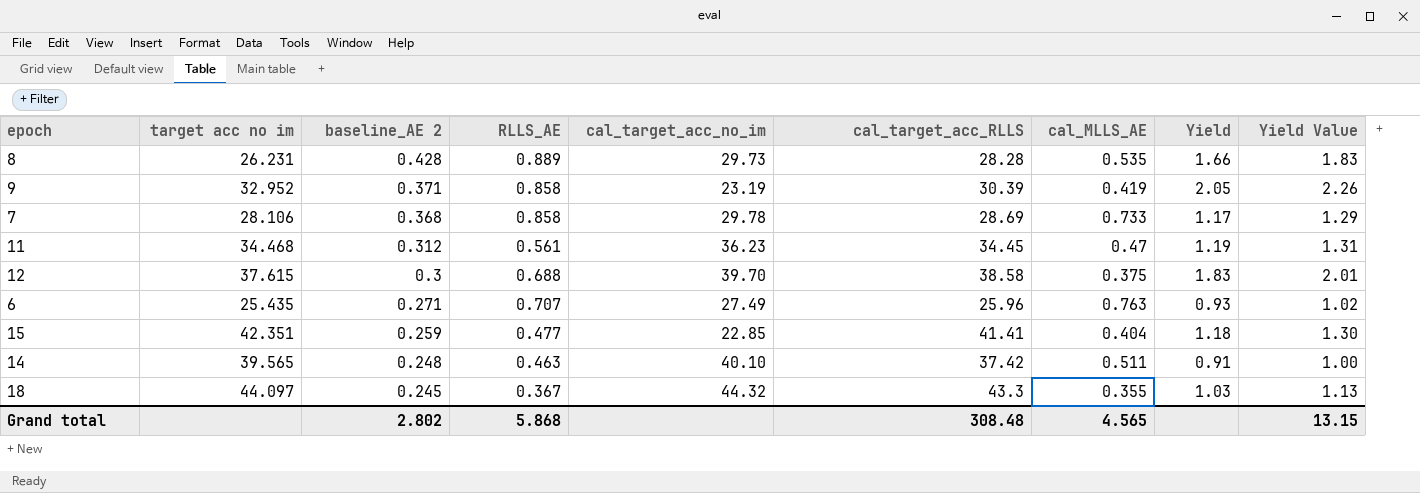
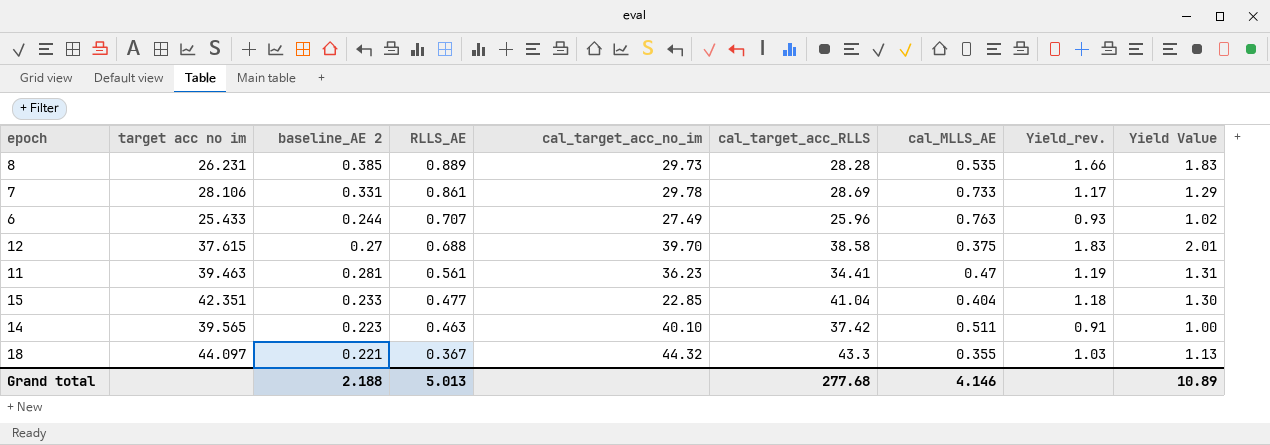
row order: baseline_AE 2 descending -> RLLS_AE descending
column name: Yield -> Yield_rev.
row 9: 32.952 | 0.371 | 0.858 | 23.19 | 30.39 | 0.419 | 2.05 | 2.26 -> none
8 | baseline_AE 2: 0.428 -> 0.385
7 | baseline_AE 2: 0.368 -> 0.331
7 | RLLS_AE: 0.858 -> 0.861
6 | target acc no im: 25.435 -> 25.433
6 | baseline_AE 2: 0.271 -> 0.244
12 | baseline_AE 2: 0.3 -> 0.27
11 | target acc no im: 34.468 -> 39.463
11 | baseline_AE 2: 0.312 -> 0.281
11 | cal_target_acc_RLLS: 34.45 -> 34.41
15 | baseline_AE 2: 0.259 -> 0.233
15 | cal_target_acc_RLLS: 41.41 -> 41.04
14 | baseline_AE 2: 0.248 -> 0.223
18 | baseline_AE 2: 0.245 -> 0.221
Grand total | baseline_AE 2: 2.802 -> 2.188
Grand total | RLLS_AE: 5.868 -> 5.013
Grand total | cal_target_acc_RLLS: 308.48 -> 277.68
Grand total | cal_MLLS_AE: 4.565 -> 4.146
Grand total | Yield Value: 13.15 -> 10.89

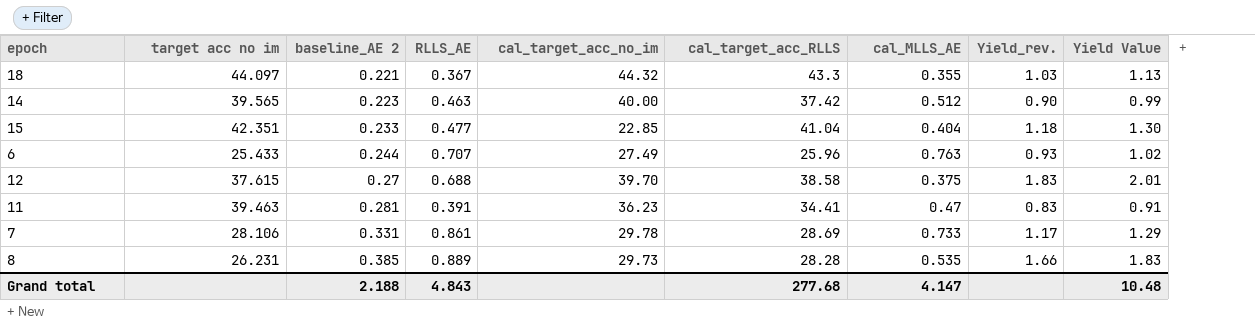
row order: RLLS_AE descending -> baseline_AE 2 ascending
14 | cal_target_acc_no_im: 40.10 -> 40.00
14 | cal_MLLS_AE: 0.511 -> 0.512
14 | Yield_rev.: 0.91 -> 0.90
14 | Yield Value: 1.00 -> 0.99
11 | RLLS_AE: 0.561 -> 0.391
11 | Yield_rev.: 1.19 -> 0.83
11 | Yield Value: 1.31 -> 0.91
Grand total | RLLS_AE: 5.013 -> 4.843
Grand total | cal_MLLS_AE: 4.146 -> 4.147
Grand total | Yield Value: 10.89 -> 10.48

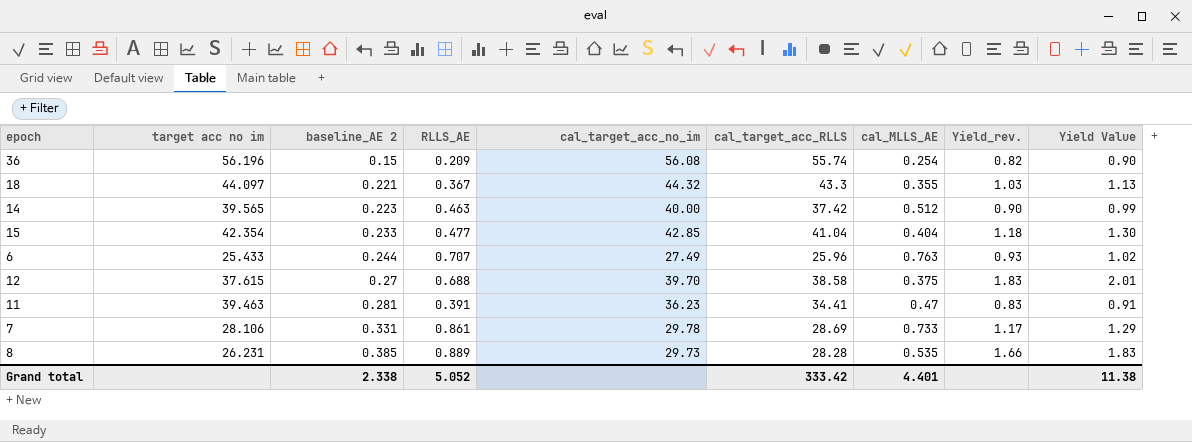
row 36: none -> 56.196 | 0.15 | 0.209 | 56.08 | 55.74 | 0.254 | 0.82 | 0.90
15 | target acc no im: 42.351 -> 42.354
15 | cal_target_acc_no_im: 22.85 -> 42.85
Grand total | baseline_AE 2: 2.188 -> 2.338
Grand total | RLLS_AE: 4.843 -> 5.052
Grand total | cal_target_acc_RLLS: 277.68 -> 333.42
Grand total | cal_MLLS_AE: 4.147 -> 4.401
Grand total | Yield Value: 10.48 -> 11.38

